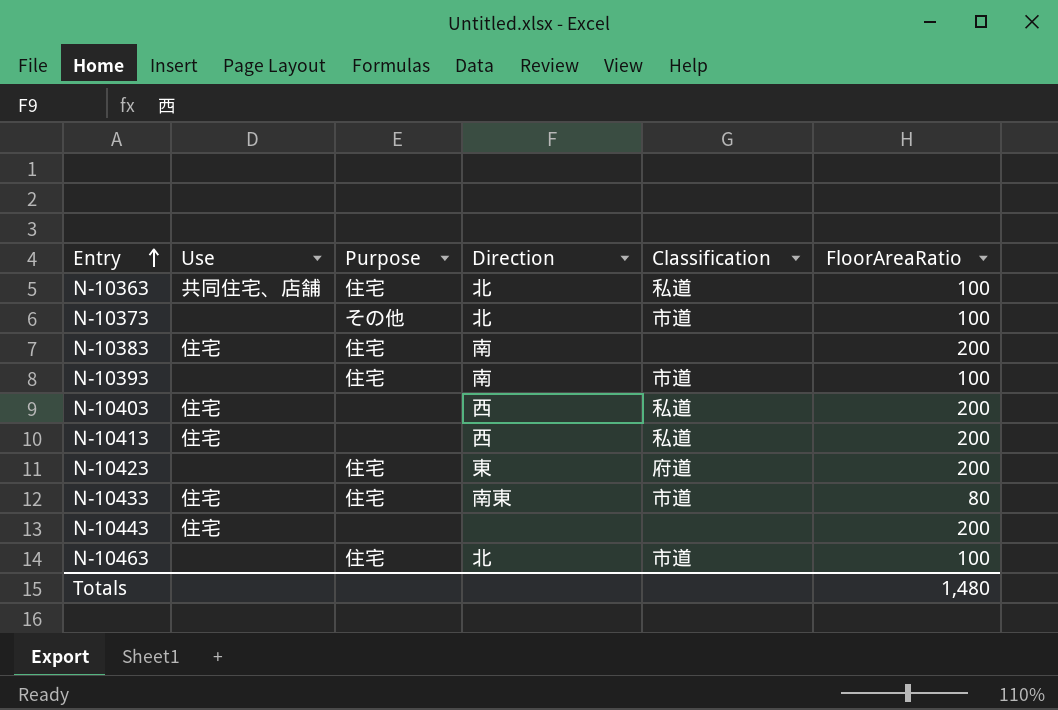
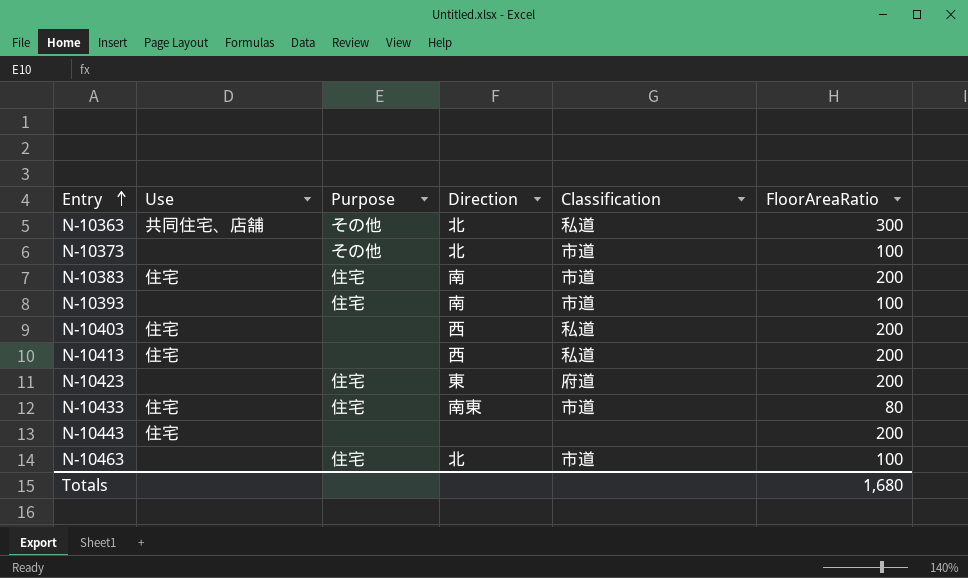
N-10363 | Purpose: 住宅 -> その他
N-10363 | FloorAreaRatio: 100 -> 300
N-10383 | Classification: none -> 市道
Totals | FloorAreaRatio: 1,480 -> 1,680

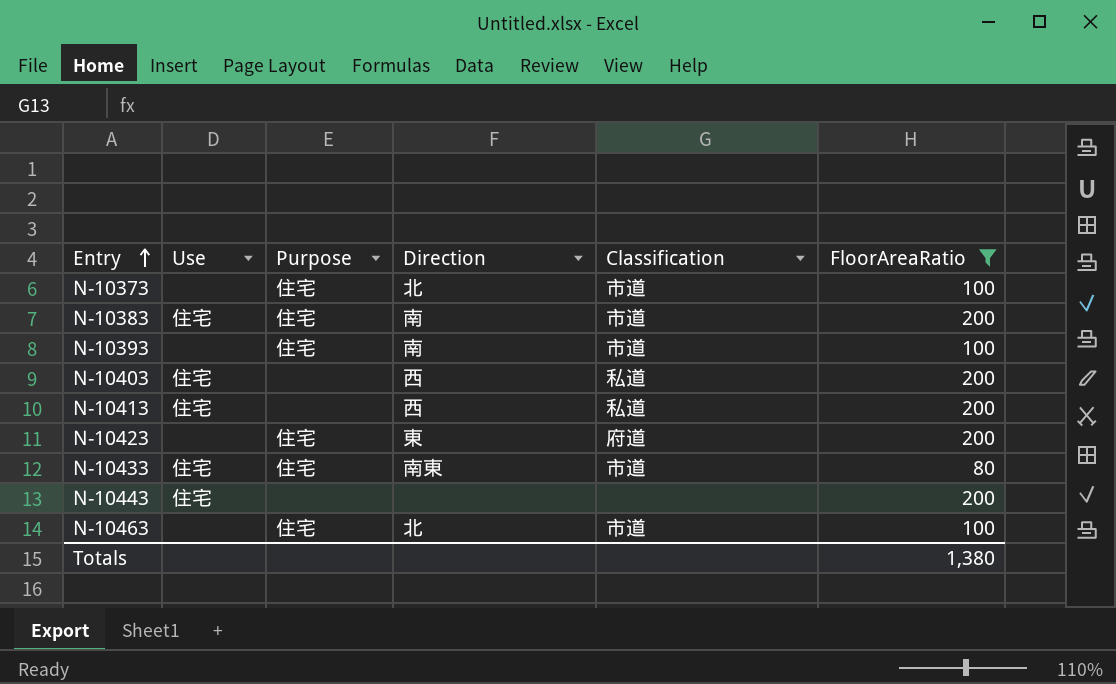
filter: none -> FloorAreaRatio != 300
N-10373 | Purpose: その他 -> 住宅
Totals | FloorAreaRatio: 1,680 -> 1,380

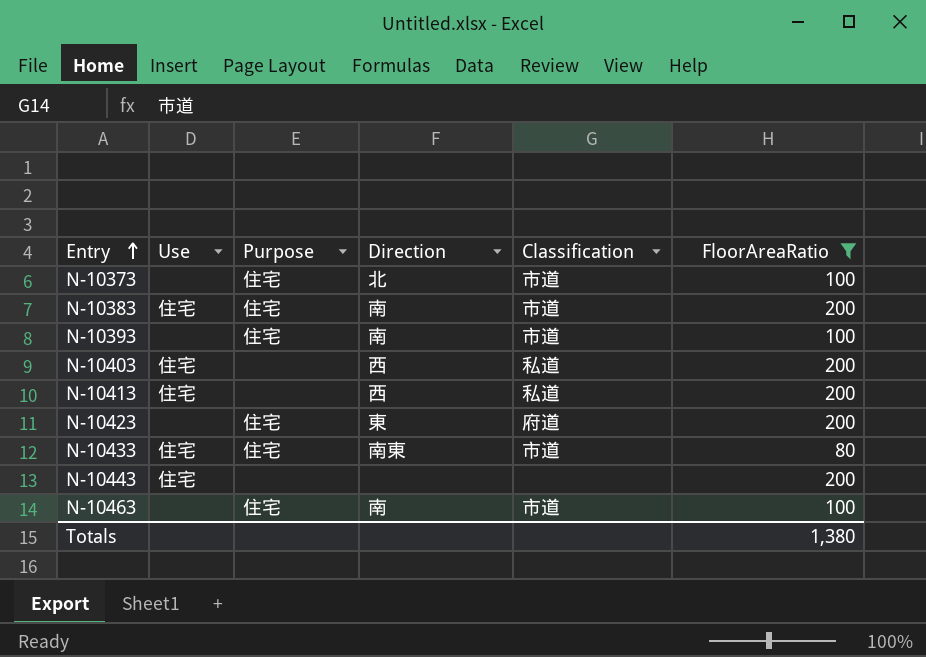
N-10463 | Direction: 北 -> 南

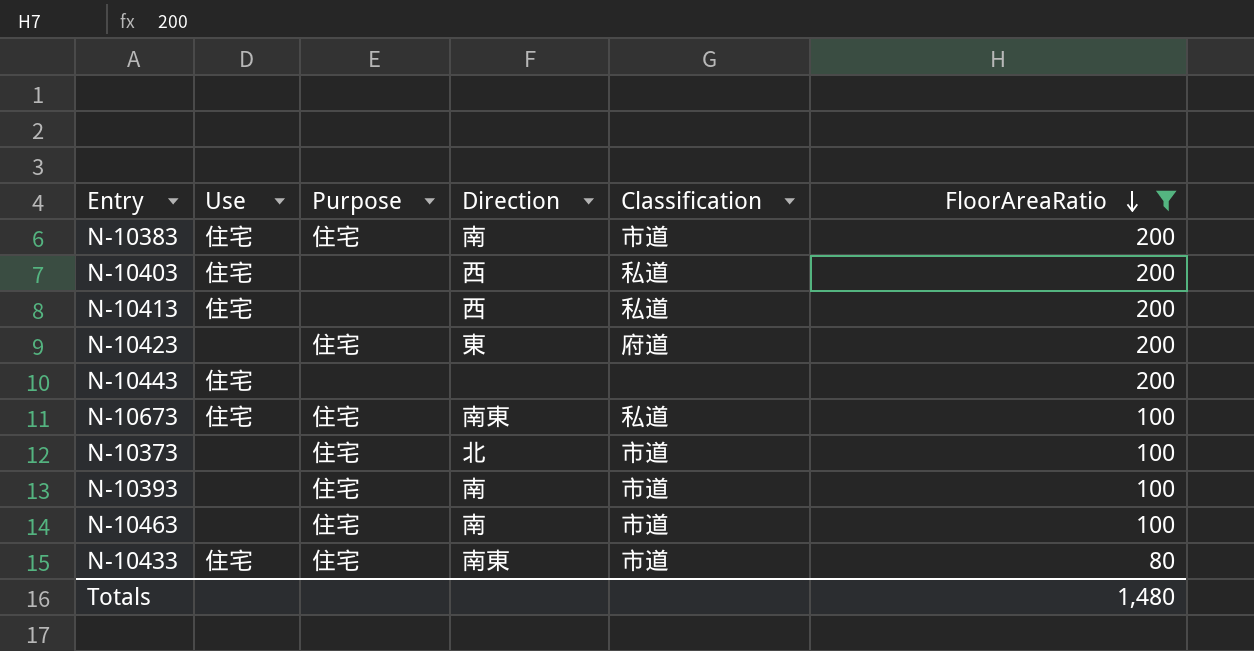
row order: Entry ascending -> FloorAreaRatio descending
row N-10673: none -> 住宅 | 住宅 | 南東 | 私道 | 100
Totals | FloorAreaRatio: 1,380 -> 1,480

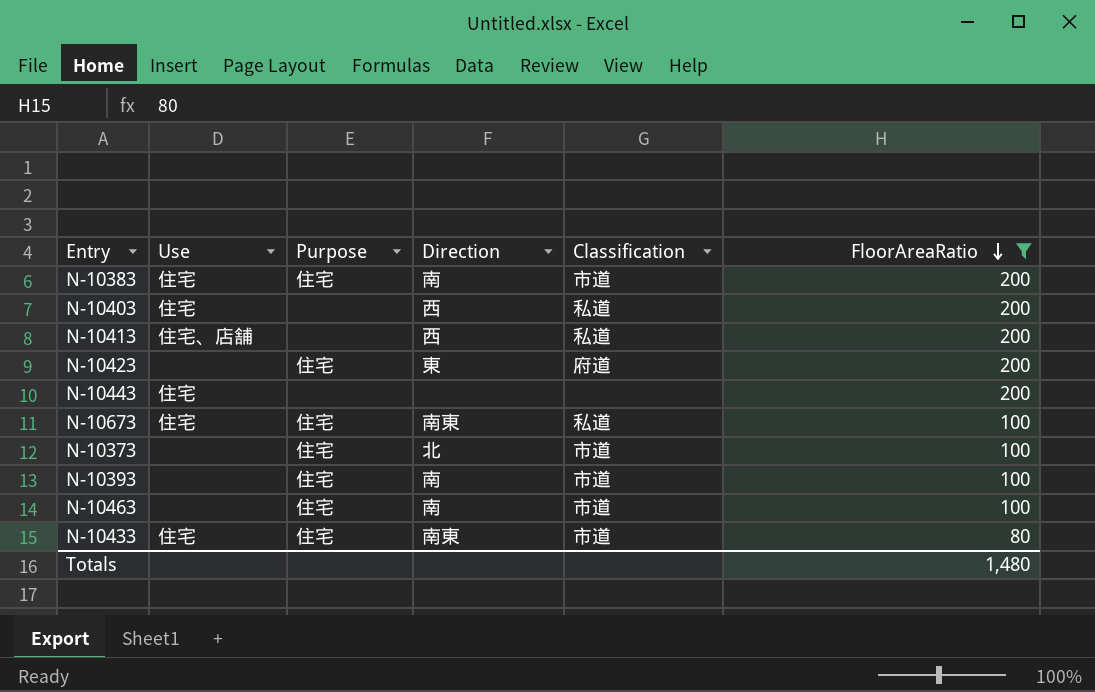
N-10413 | Use: 住宅 -> 住宅、店舗

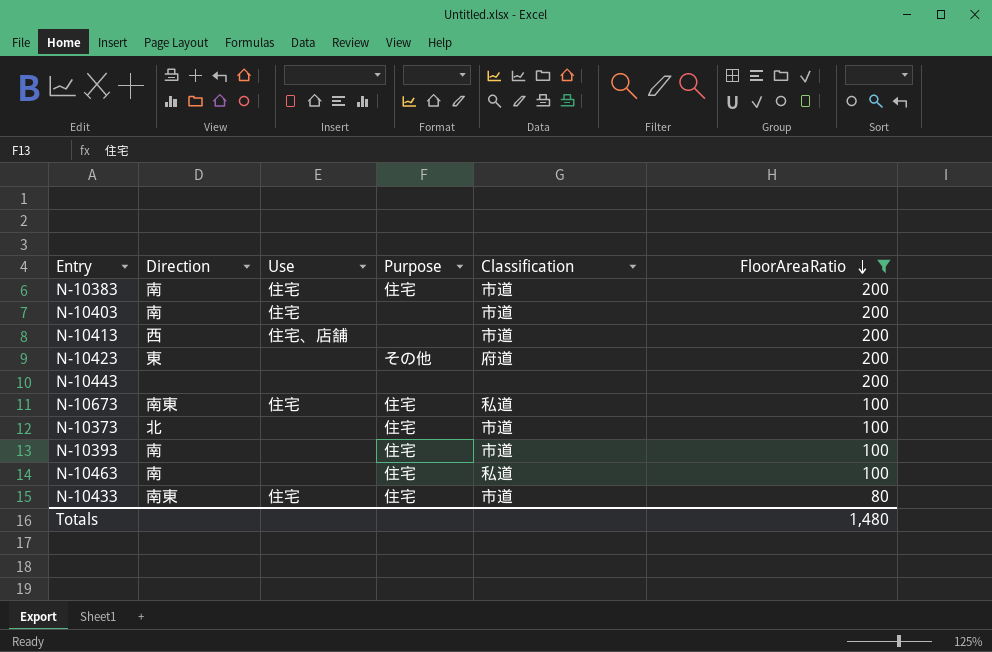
column Direction | position: 4 -> 2
N-10403 | Direction: 西 -> 南
N-10403 | Classification: 私道 -> 市道
N-10413 | Classification: 私道 -> 市道
N-10423 | Purpose: 住宅 -> その他
N-10443 | Use: 住宅 -> none
N-10463 | Classification: 市道 -> 私道

